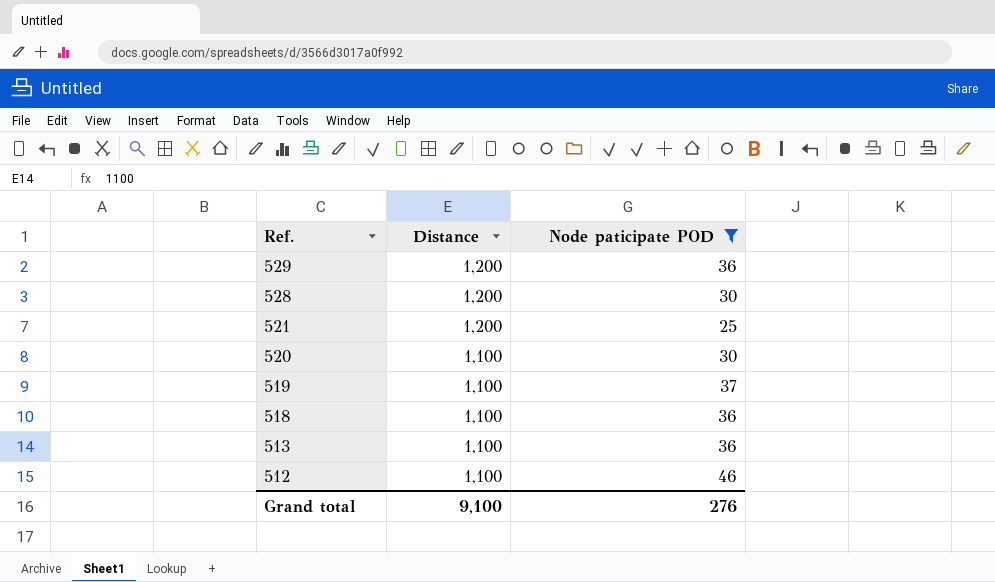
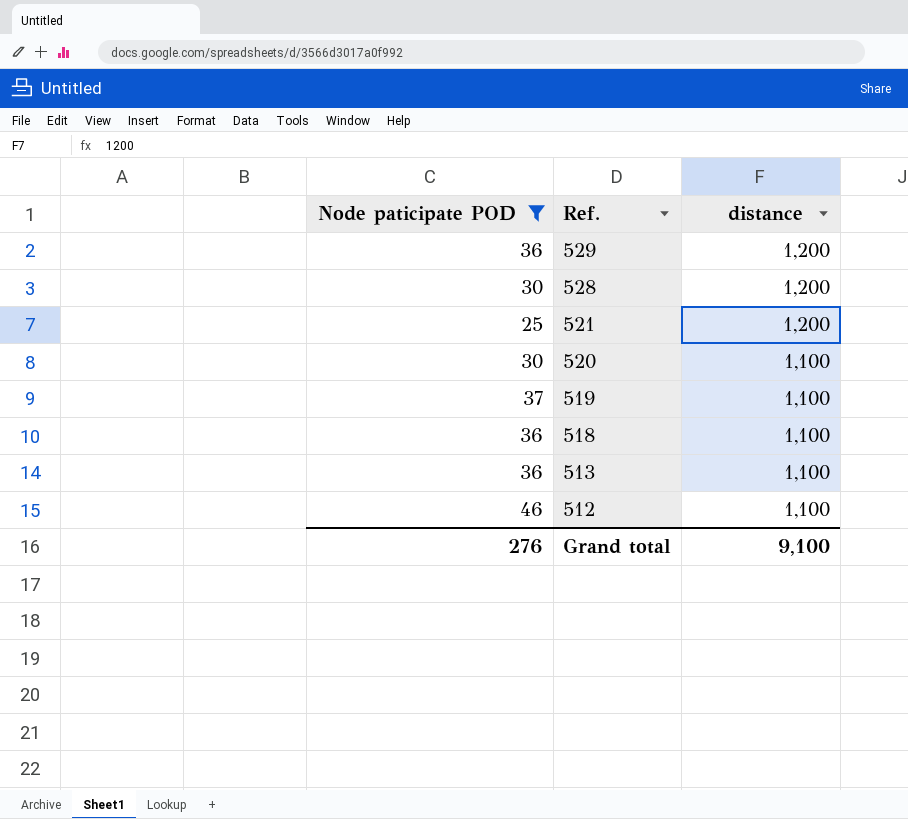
column Node paticipate POD | position: 3 -> 1
column name: Distance -> distance

